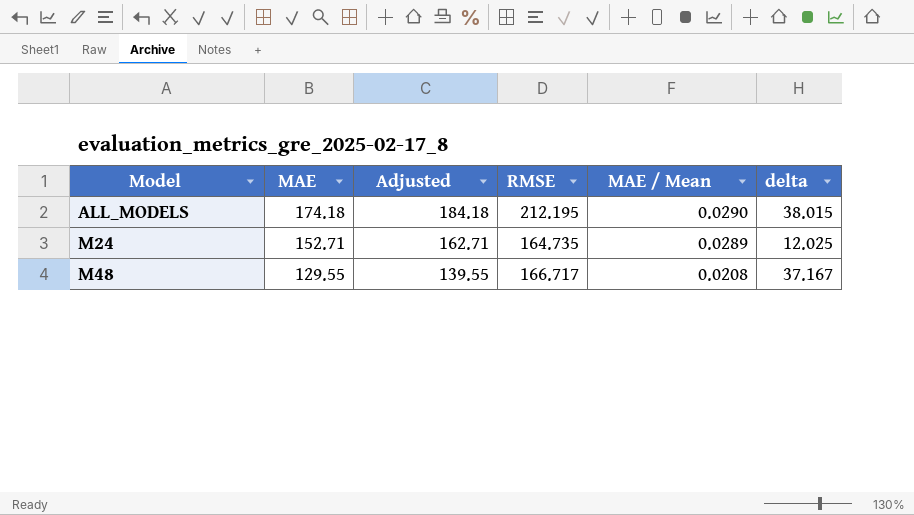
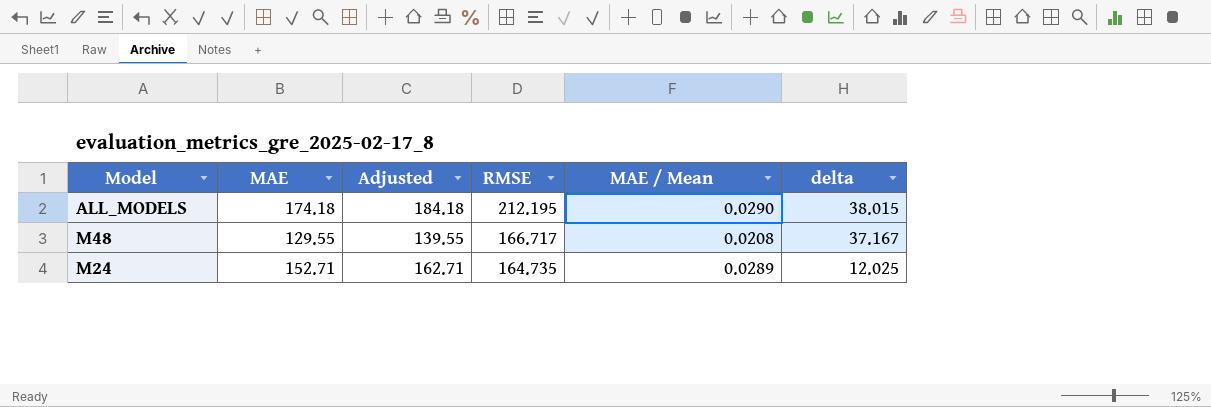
row order: Model ascending -> RMSE descending

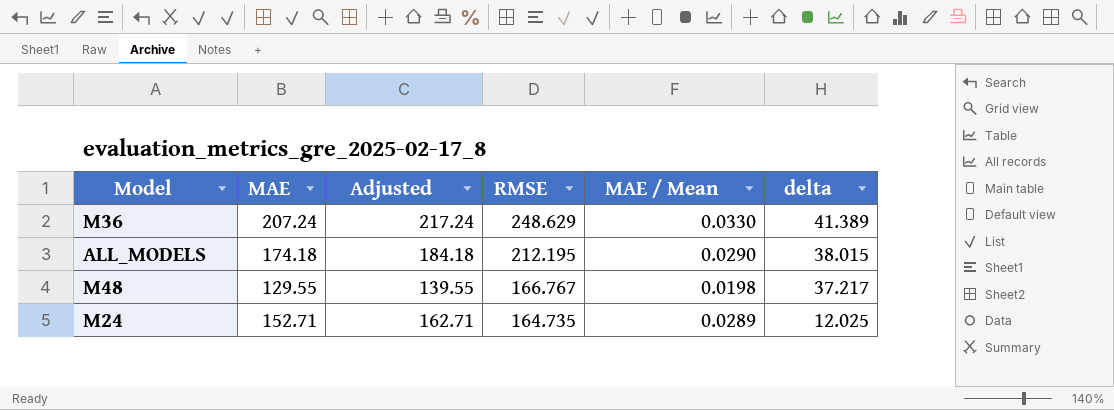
row M36: none -> 207.24 | 217.24 | 248.629 | 0.0330 | 41.389
M48 | RMSE: 166.717 -> 166.767
M48 | MAE / Mean: 0.0208 -> 0.0198
M48 | delta: 37.167 -> 37.217

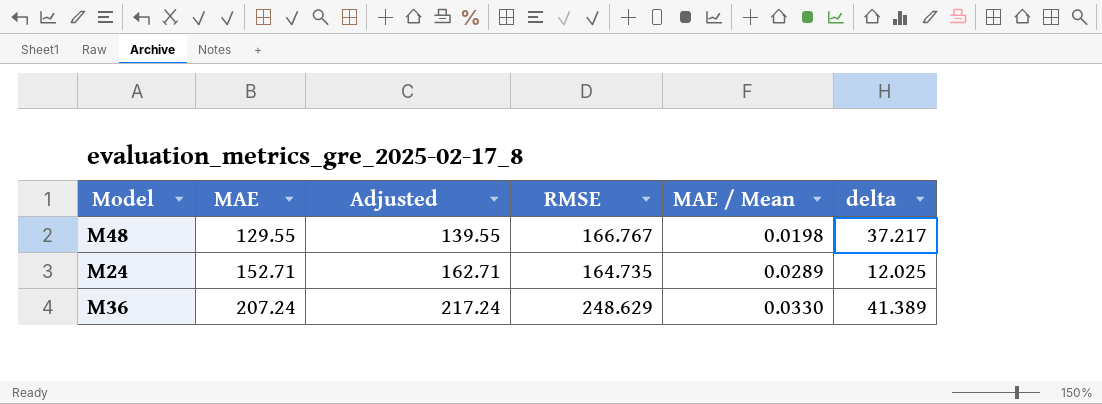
row order: RMSE descending -> MAE ascending
row ALL_MODELS: 174.18 | 184.18 | 212.195 | 0.0290 | 38.015 -> none

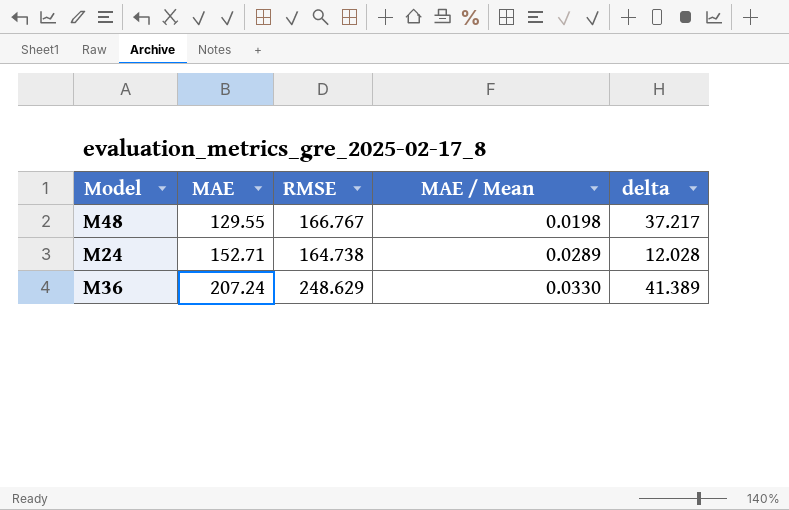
column Adjusted | formula: [MAE] + 10 -> none
M24 | RMSE: 164.735 -> 164.738
M24 | delta: 12.025 -> 12.028

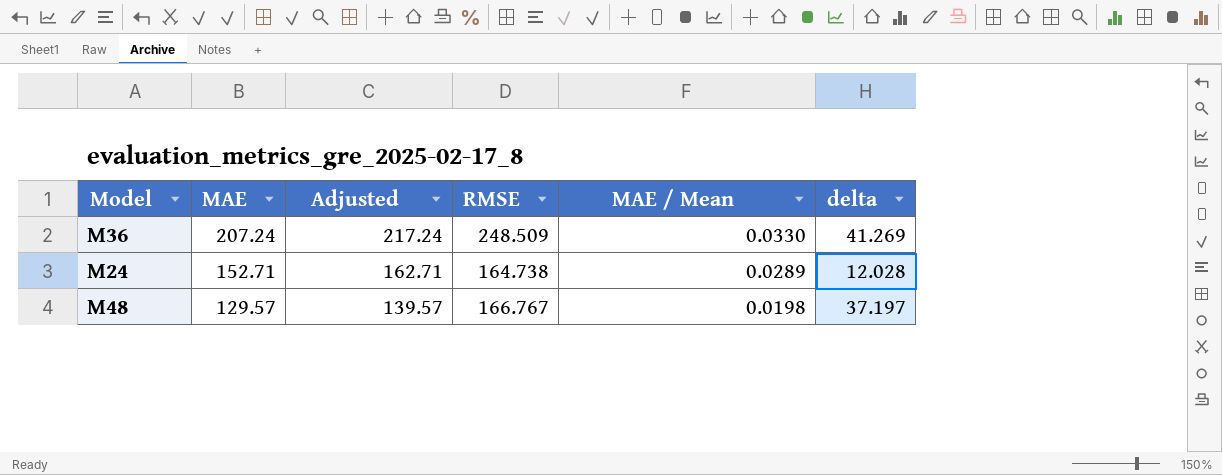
row order: MAE ascending -> MAE descending
column Adjusted | formula: none -> [MAE] + 10
M36 | RMSE: 248.629 -> 248.509
M36 | delta: 41.389 -> 41.269
M48 | MAE: 129.55 -> 129.57
M48 | delta: 37.217 -> 37.197

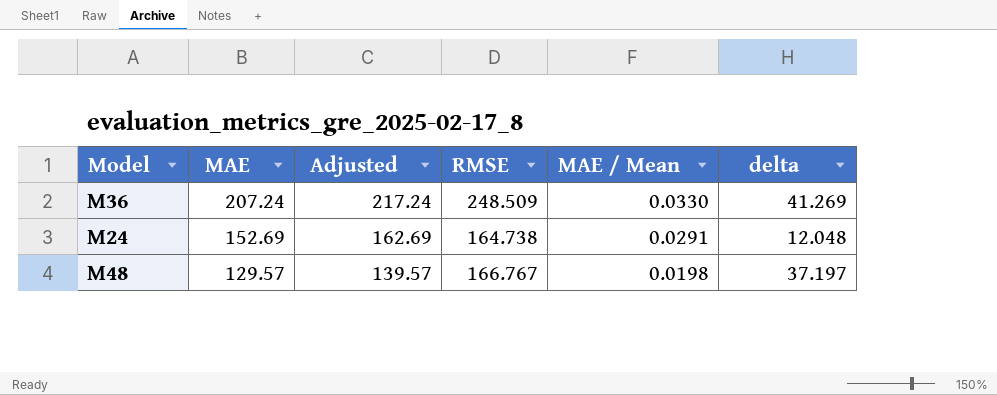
M24 | MAE: 152.71 -> 152.69
M24 | Adjusted: 162.71 -> 162.69
M24 | MAE / Mean: 0.0289 -> 0.0291
M24 | delta: 12.028 -> 12.048

